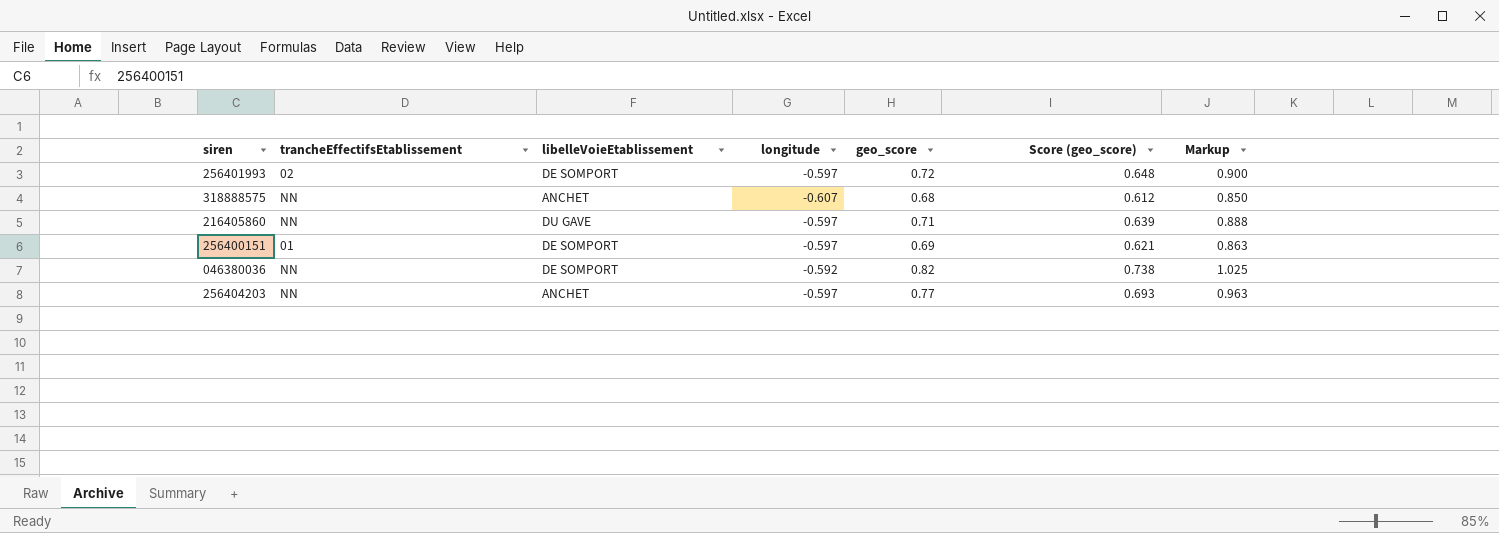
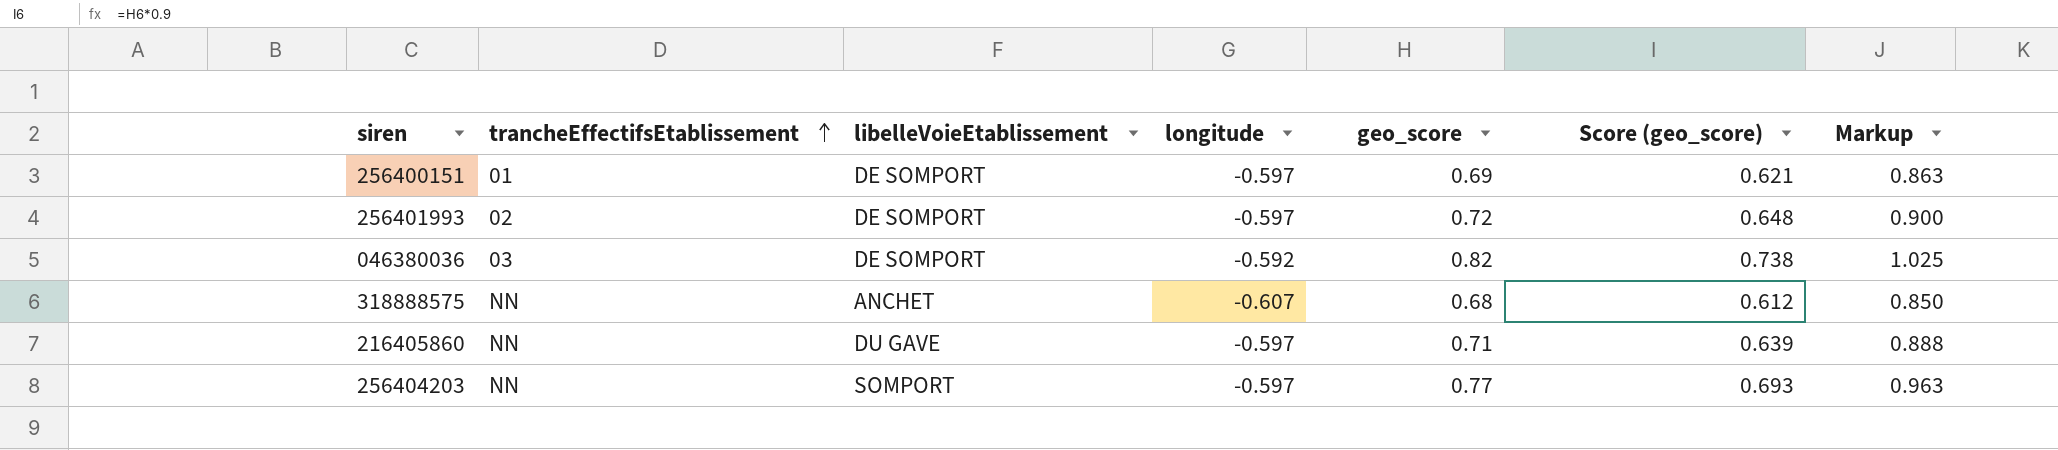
row order: none -> trancheEffectifsEtablissement ascending
046380036 | trancheEffectifsEtablissement: NN -> 03
256404203 | libelleVoieEtablissement: ANCHET -> SOMPORT

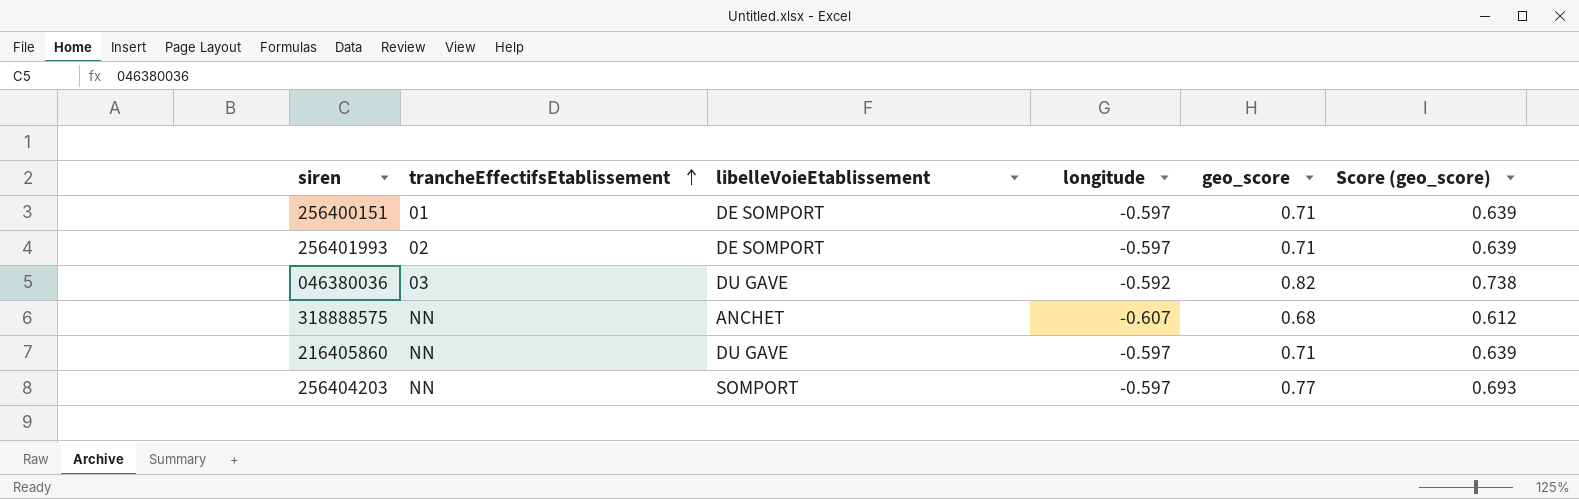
column Markup | formula: [geo_score] * 1.25 -> none
256400151 | geo_score: 0.69 -> 0.71
256400151 | Score (geo_score): 0.621 -> 0.639
256401993 | geo_score: 0.72 -> 0.71
256401993 | Score (geo_score): 0.648 -> 0.639
046380036 | libelleVoieEtablissement: DE SOMPORT -> DU GAVE

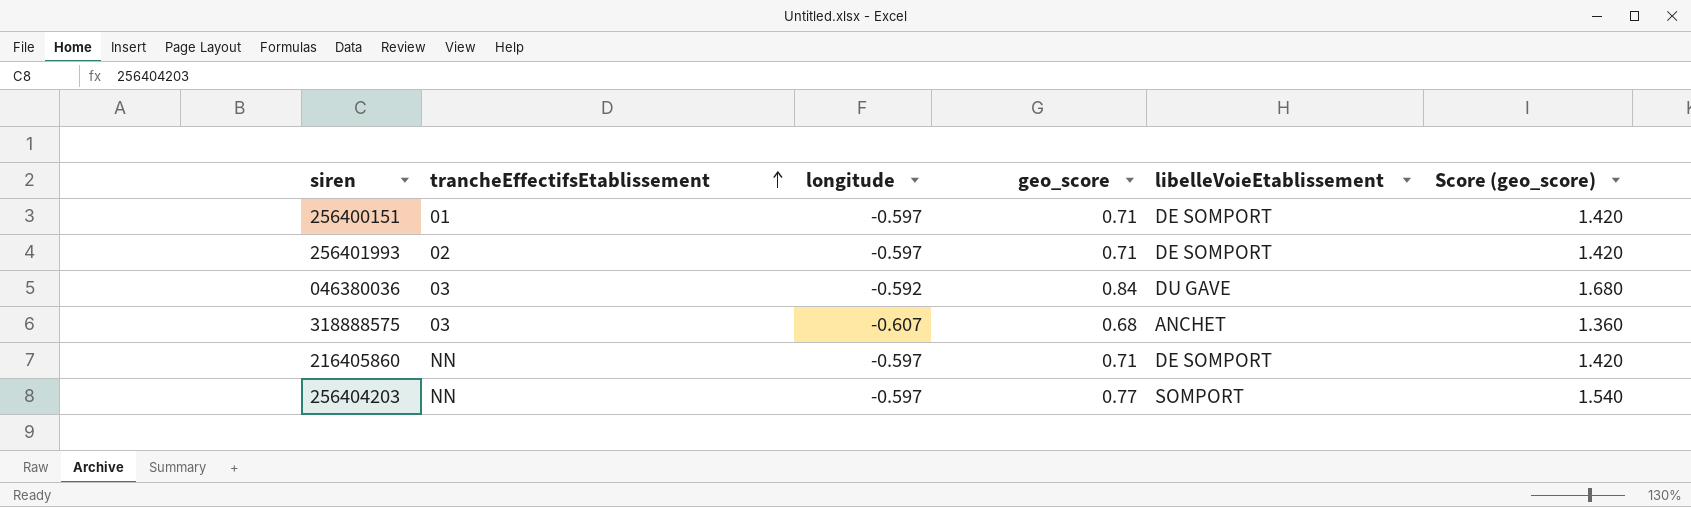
column libelleVoieEtablissement | position: 3 -> 5
column Score (geo_score) | formula: [geo_score] * 0.9 -> [geo_score] * 2
046380036 | geo_score: 0.82 -> 0.84
318888575 | trancheEffectifsEtablissement: NN -> 03
216405860 | libelleVoieEtablissement: DU GAVE -> DE SOMPORT

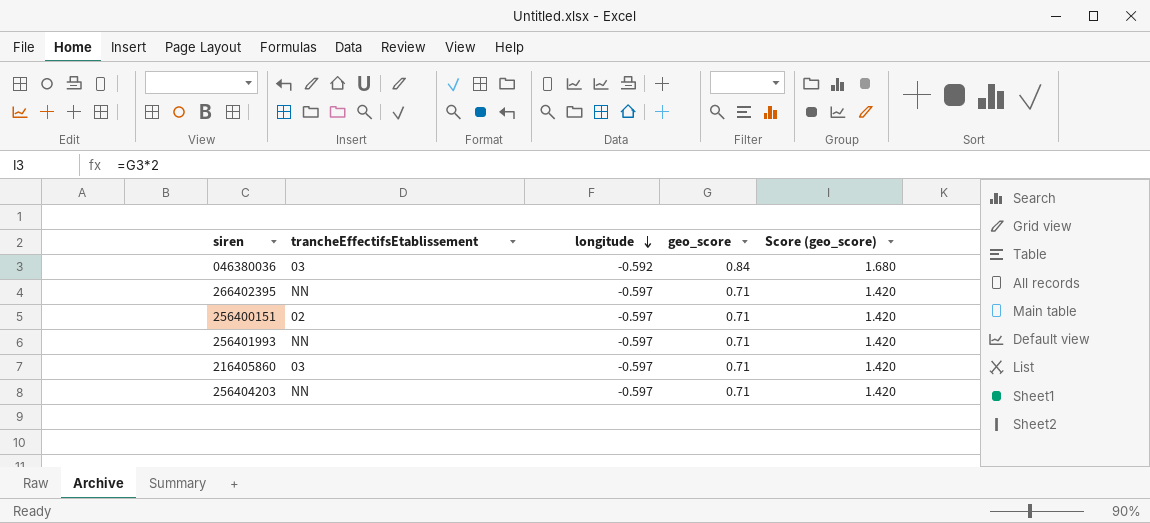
row order: trancheEffectifsEtablissement ascending -> longitude descending
column libelleVoieEtablissement | position: 5 -> none
row 318888575: 03 | -0.607 | 0.68 | ANCHET | 1.360 -> none
row 266402395: none -> NN | -0.597 | 0.71 | 1.420
256400151 | trancheEffectifsEtablissement: 01 -> 02
256401993 | trancheEffectifsEtablissement: 02 -> NN
216405860 | trancheEffectifsEtablissement: NN -> 03
256404203 | geo_score: 0.77 -> 0.71
256404203 | Score (geo_score): 1.540 -> 1.420

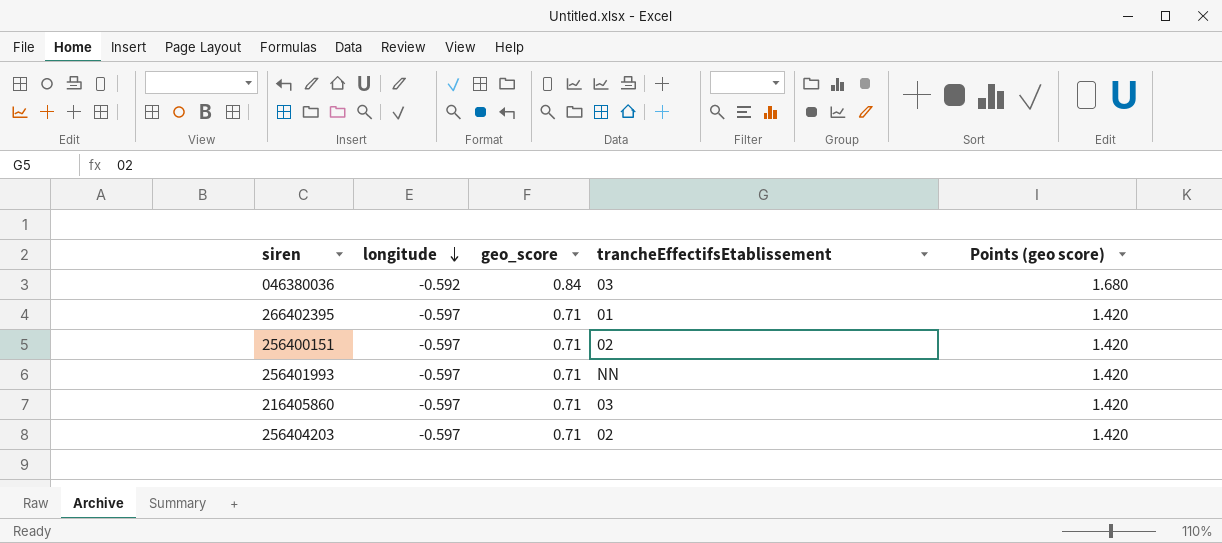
column trancheEffectifsEtablissement | position: 2 -> 4
column name: Score (geo_score) -> Points (geo score)
266402395 | trancheEffectifsEtablissement: NN -> 01
256404203 | trancheEffectifsEtablissement: NN -> 02

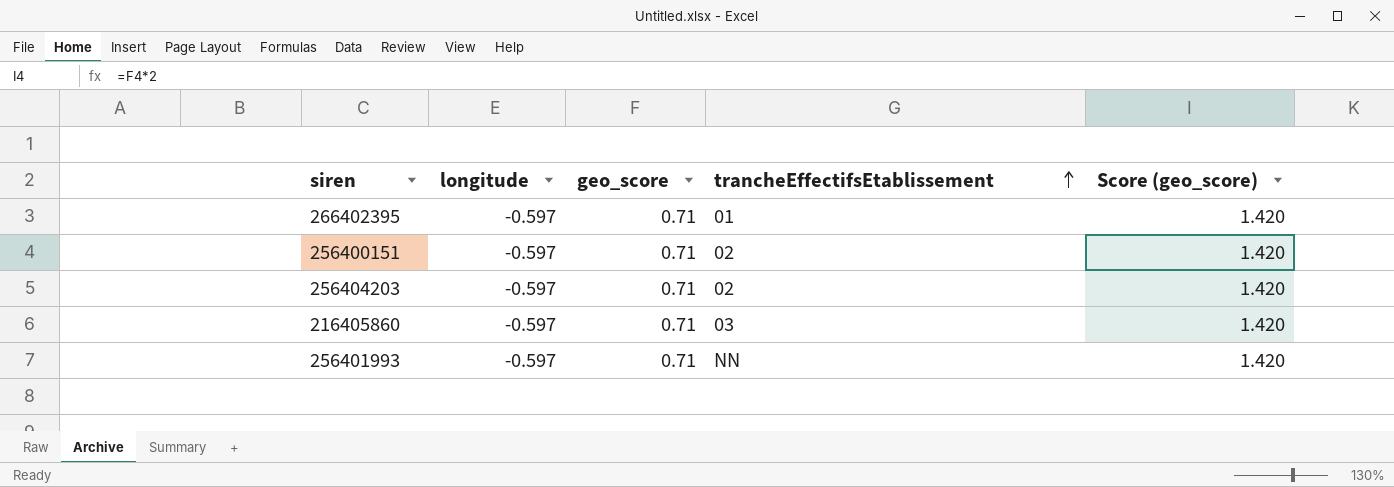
row order: longitude descending -> trancheEffectifsEtablissement ascending
column name: Points (geo score) -> Score (geo_score)
row 046380036: -0.592 | 0.84 | 03 | 1.680 -> none

